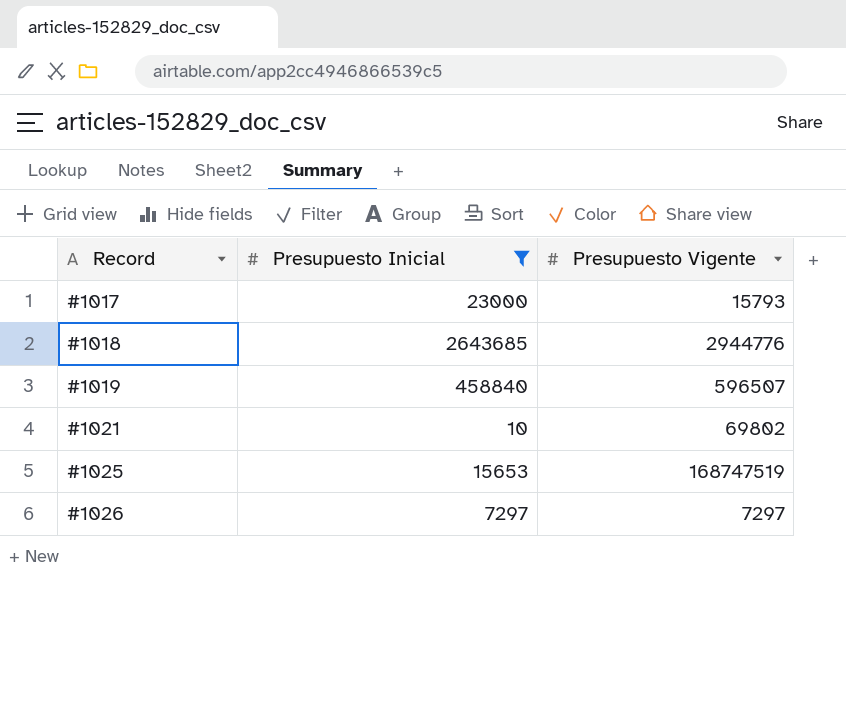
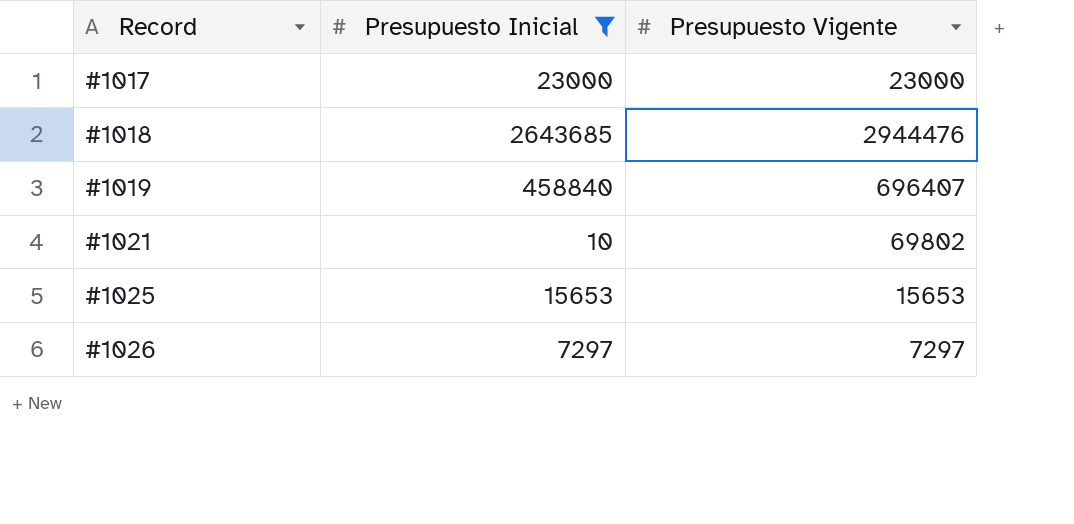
#1017 | Presupuesto Vigente: 15793 -> 23000
#1018 | Presupuesto Vigente: 2944776 -> 2944476
#1019 | Presupuesto Vigente: 596507 -> 696407
#1025 | Presupuesto Vigente: 168747519 -> 15653

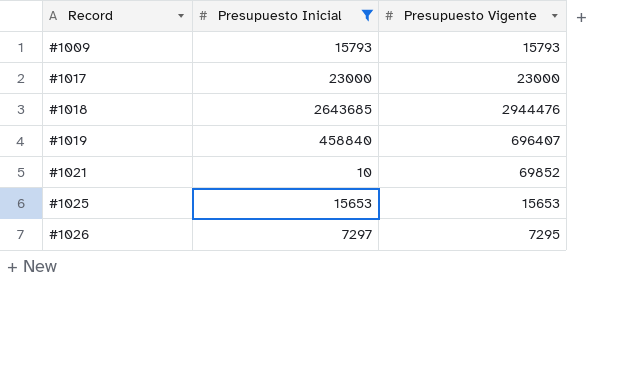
row #1009: none -> 15793 | 15793
#1021 | Presupuesto Vigente: 69802 -> 69852
#1026 | Presupuesto Vigente: 7297 -> 7295

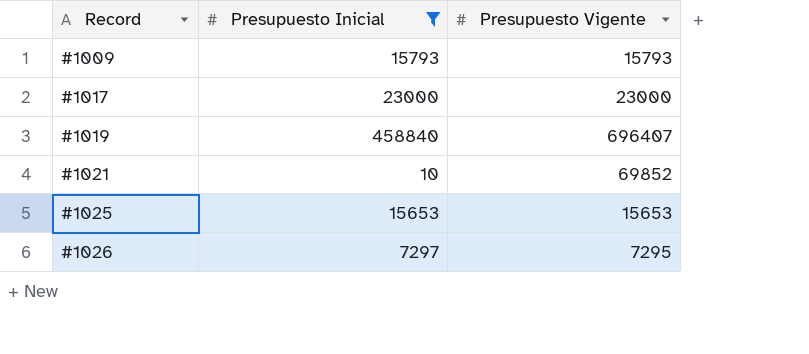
row #1018: 2643685 | 2944476 -> none

